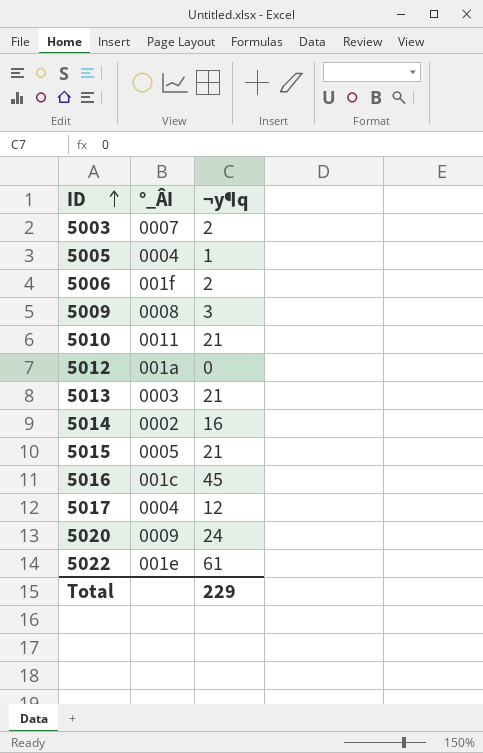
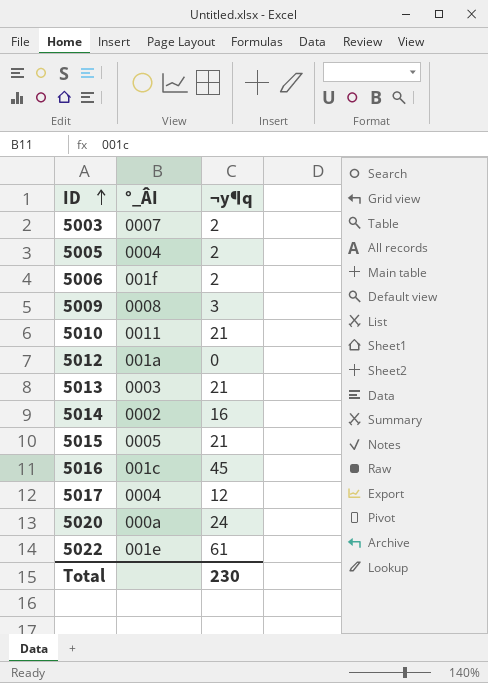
5005 | ¬y¶q: 1 -> 2
5020 | °_ÂI: 0009 -> 000a
Total | ¬y¶q: 229 -> 230

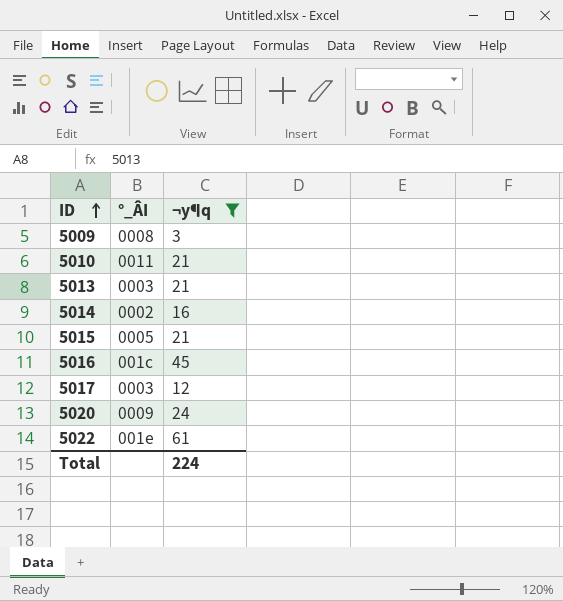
filter: none -> ¬y¶q >= 3
5017 | °_ÂI: 0004 -> 0003
5020 | °_ÂI: 000a -> 0009
Total | ¬y¶q: 230 -> 224

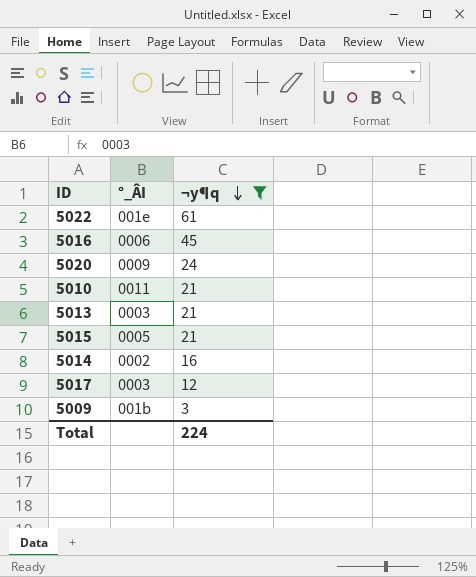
row order: ID ascending -> ¬y¶q descending
5016 | °_ÂI: 001c -> 0006
5009 | °_ÂI: 0008 -> 001b

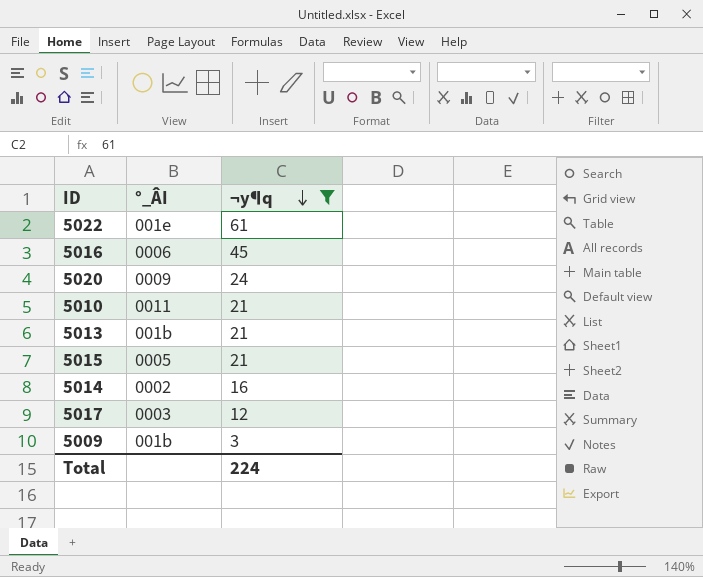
5013 | °_ÂI: 0003 -> 001b

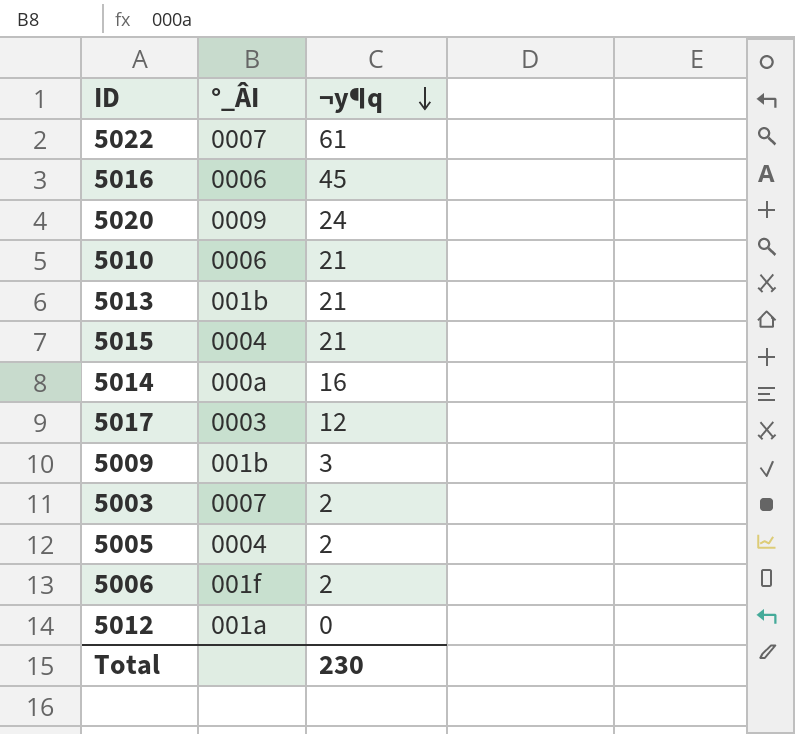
filter: ¬y¶q >= 3 -> none
5022 | °_ÂI: 001e -> 0007
5010 | °_ÂI: 0011 -> 0006
5015 | °_ÂI: 0005 -> 0004
5014 | °_ÂI: 0002 -> 000a
Total | ¬y¶q: 224 -> 230

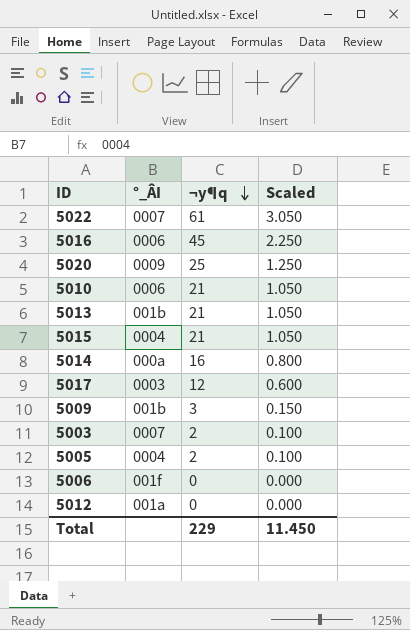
column Scaled | formula: none -> [¬y¶q] * 0.05
5020 | ¬y¶q: 24 -> 25
5006 | ¬y¶q: 2 -> 0
Total | ¬y¶q: 230 -> 229

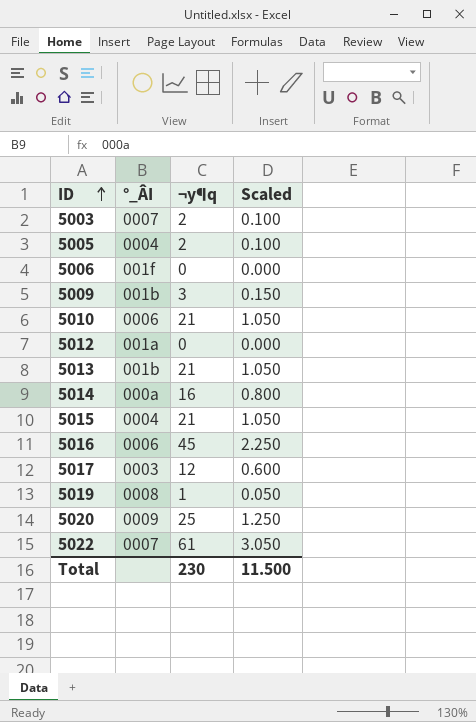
row order: ¬y¶q descending -> ID ascending
row 5019: none -> 0008 | 1 | 0.050
Total | ¬y¶q: 229 -> 230
Total | Scaled: 11.450 -> 11.500

